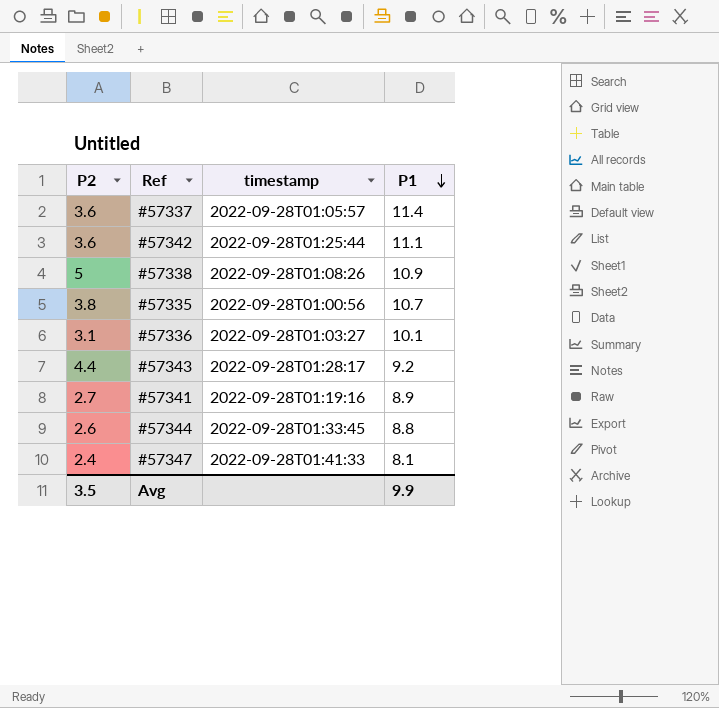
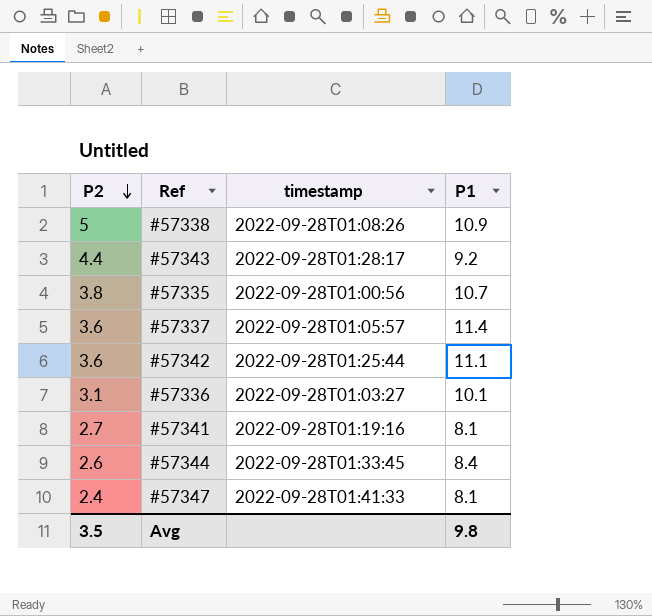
row order: P1 descending -> P2 descending
#57341 | P1: 8.9 -> 8.1
#57344 | P1: 8.8 -> 8.4
Avg | P1: 9.9 -> 9.8

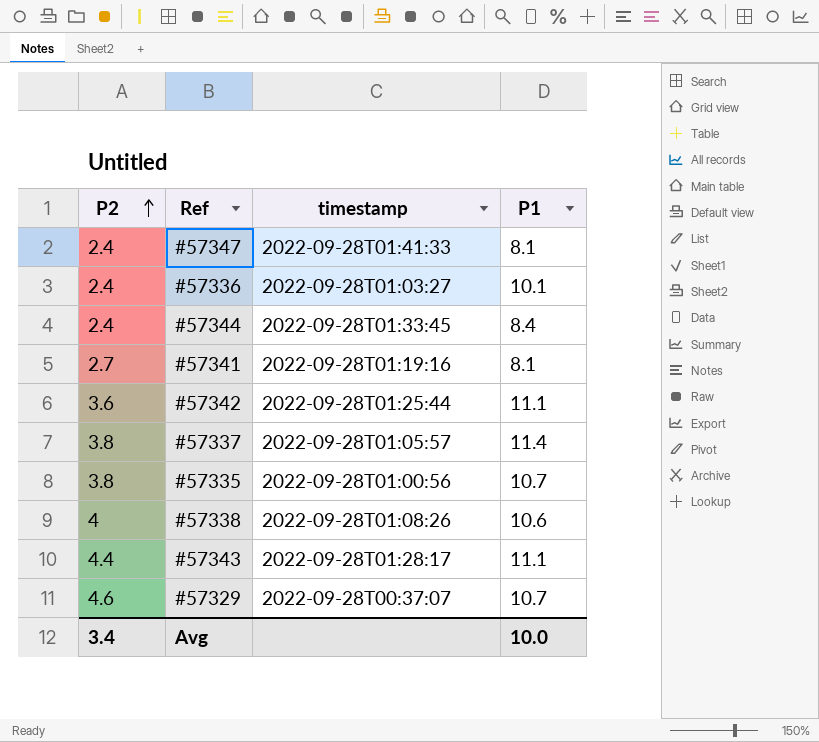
row order: P2 descending -> P2 ascending
#57336 | P2: 3.1 -> 2.4
#57344 | P2: 2.6 -> 2.4
#57337 | P2: 3.6 -> 3.8
#57338 | P2: 5 -> 4
#57338 | P1: 10.9 -> 10.6
#57343 | P1: 9.2 -> 11.1
row #57329: none -> 4.6 | 2022-09-28T00:37:07 | 10.7
Avg | P2: 3.5 -> 3.4
Avg | P1: 9.8 -> 10.0

